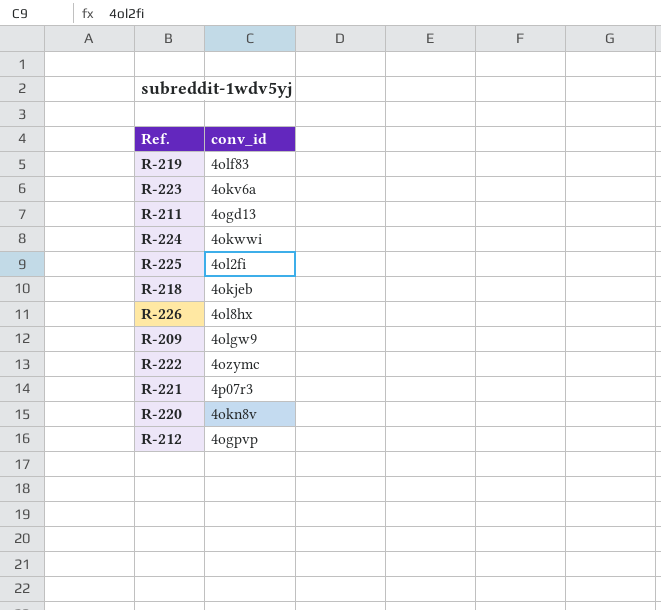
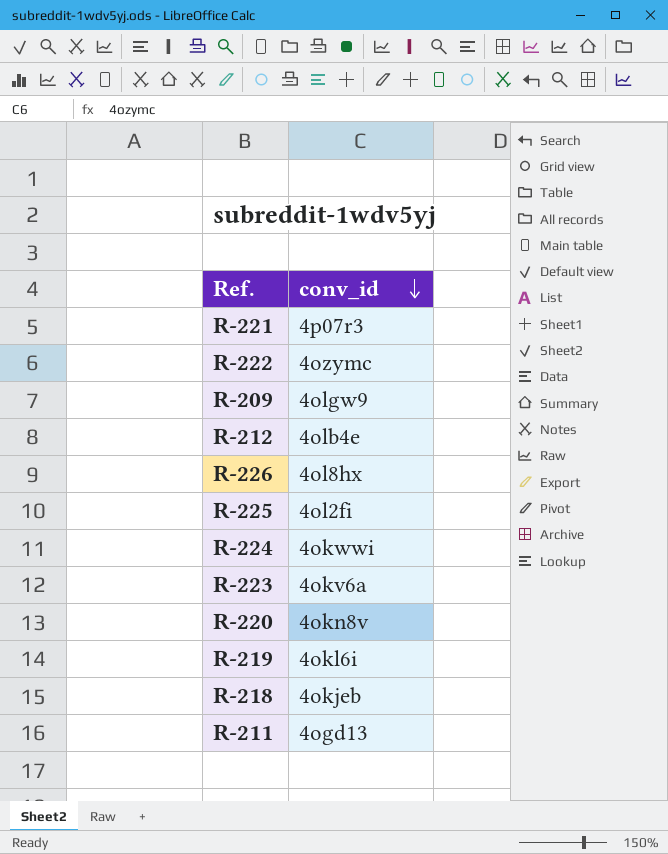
row order: none -> conv_id descending
R-212 | conv_id: 4ogpvp -> 4olb4e
R-219 | conv_id: 4olf83 -> 4okl6i

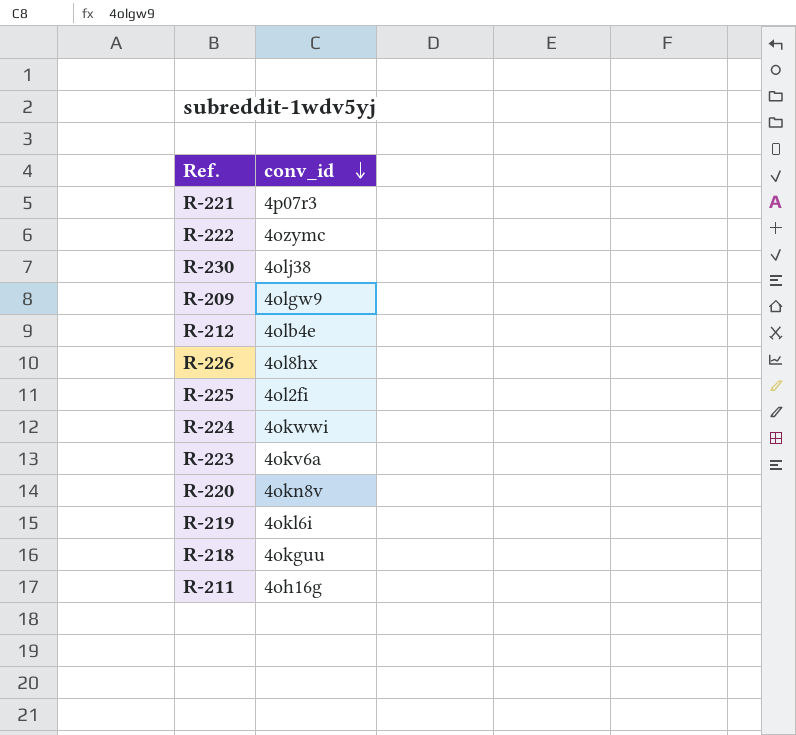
row R-230: none -> 4olj38
R-218 | conv_id: 4okjeb -> 4okguu
R-211 | conv_id: 4ogd13 -> 4oh16g

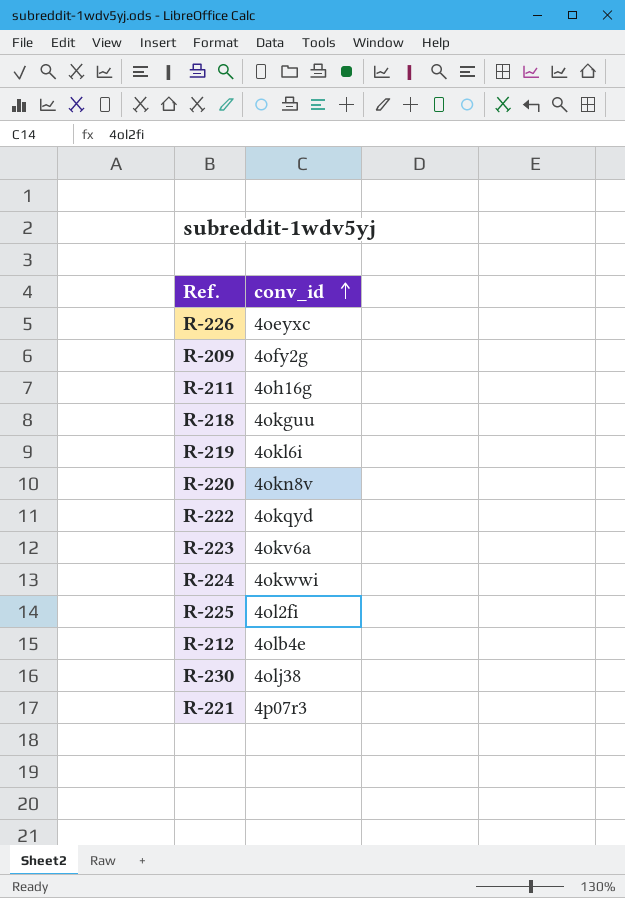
row order: conv_id descending -> conv_id ascending
R-226 | conv_id: 4ol8hx -> 4oeyxc
R-209 | conv_id: 4olgw9 -> 4ofy2g
R-222 | conv_id: 4ozymc -> 4okqyd

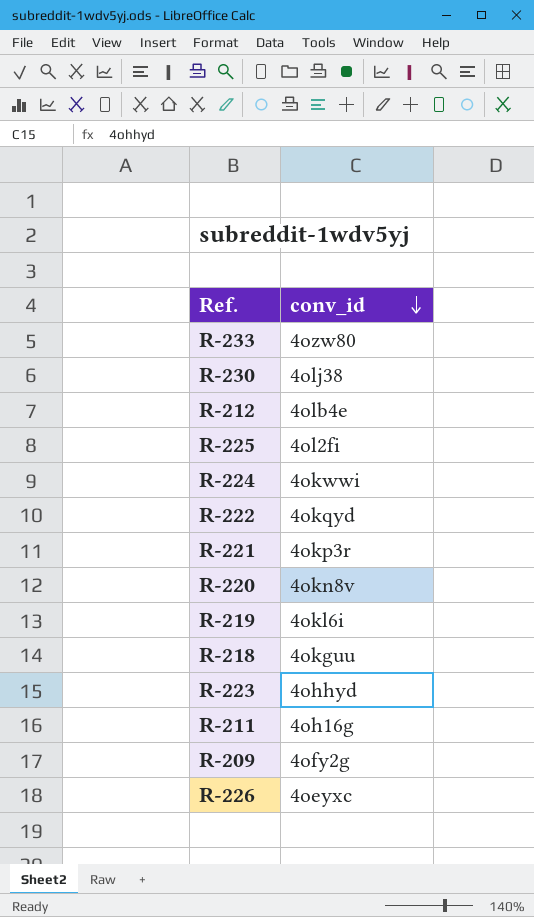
row order: conv_id ascending -> conv_id descending
row R-233: none -> 4ozw80
R-221 | conv_id: 4p07r3 -> 4okp3r
R-223 | conv_id: 4okv6a -> 4ohhyd

